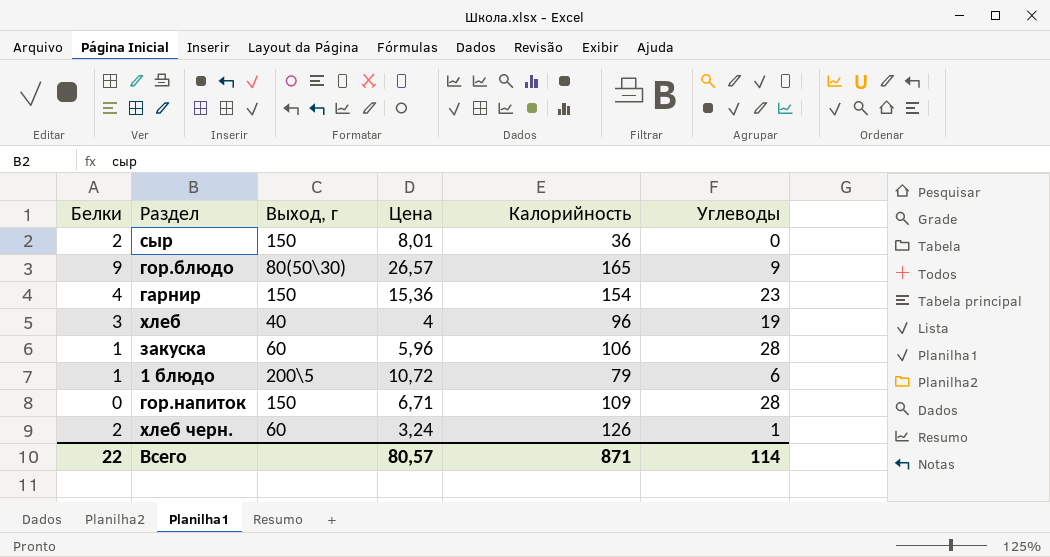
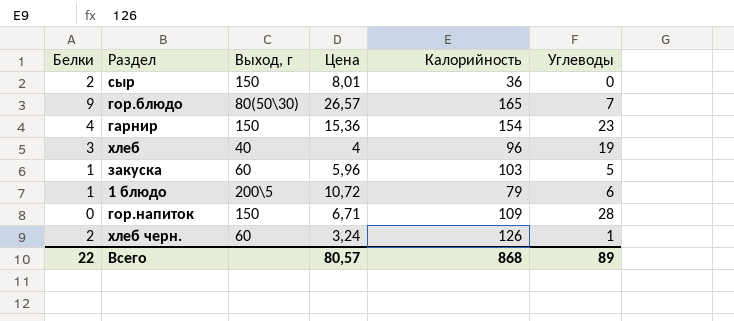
гор.блюдо | Углеводы: 9 -> 7
закуска | Калорийность: 106 -> 103
закуска | Углеводы: 28 -> 5
Всего | Калорийность: 871 -> 868
Всего | Углеводы: 114 -> 89

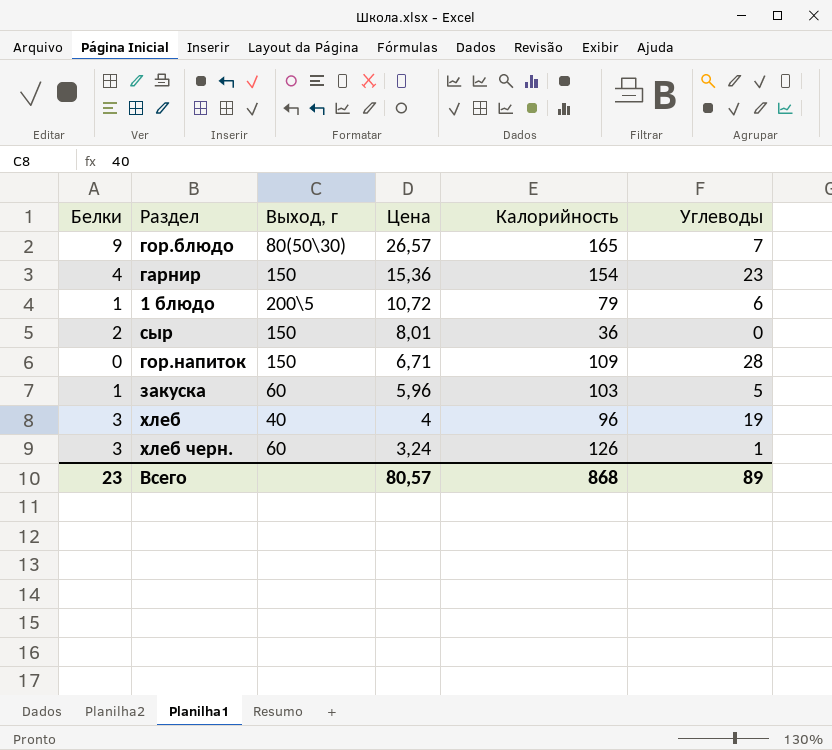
row order: none -> Цена descending
хлеб черн. | Белки: 2 -> 3
Всего | Белки: 22 -> 23

